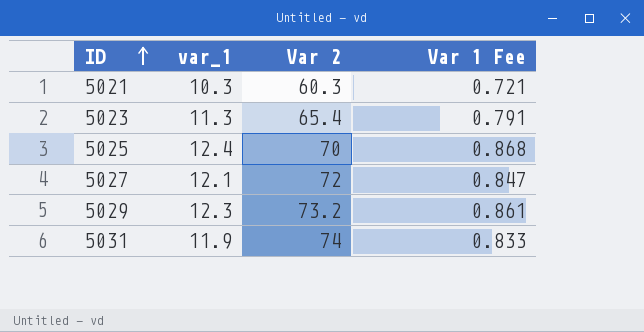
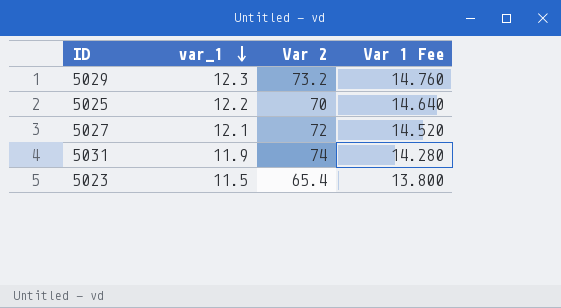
row order: ID ascending -> var_1 descending
column Var 1 Fee | formula: [var_1] * 0.07 -> [var_1] * 1.2
row 5021: 10.3 | 60.3 | 0.721 -> none
5025 | var_1: 12.4 -> 12.2
5023 | var_1: 11.3 -> 11.5

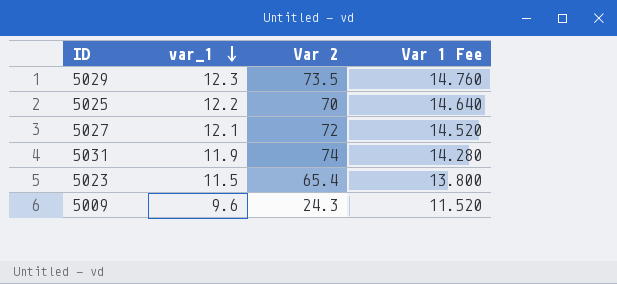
5029 | Var 2: 73.2 -> 73.5
row 5009: none -> 9.6 | 24.3 | 11.520

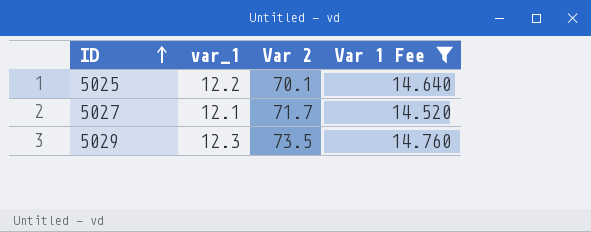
filter: none -> Var 1 Fee >= 14.520
row order: var_1 descending -> ID ascending
5025 | Var 2: 70 -> 70.1
5027 | Var 2: 72 -> 71.7

